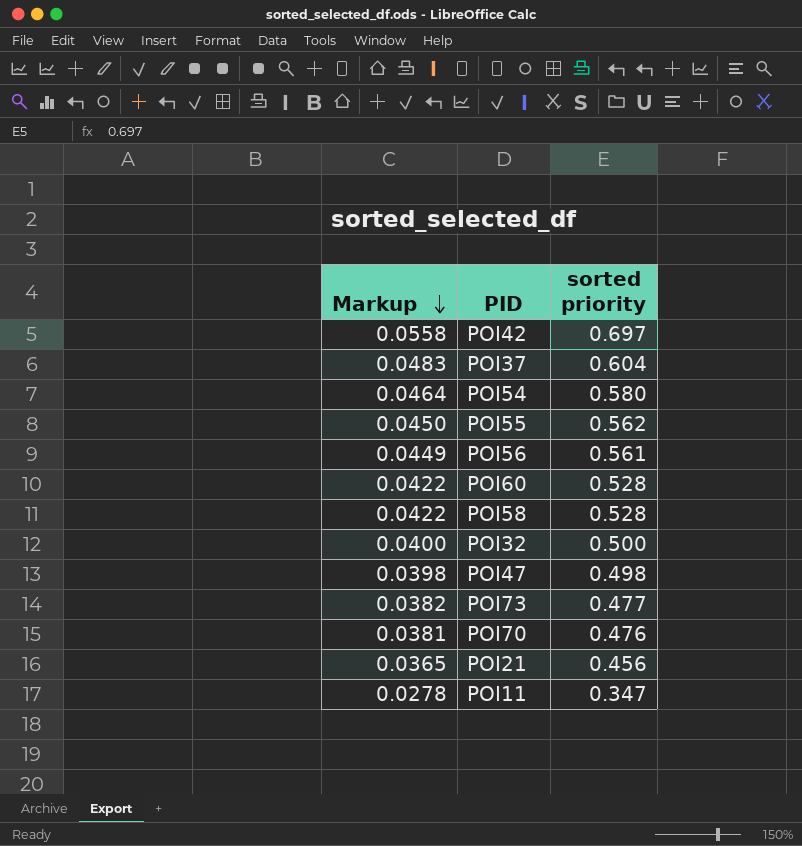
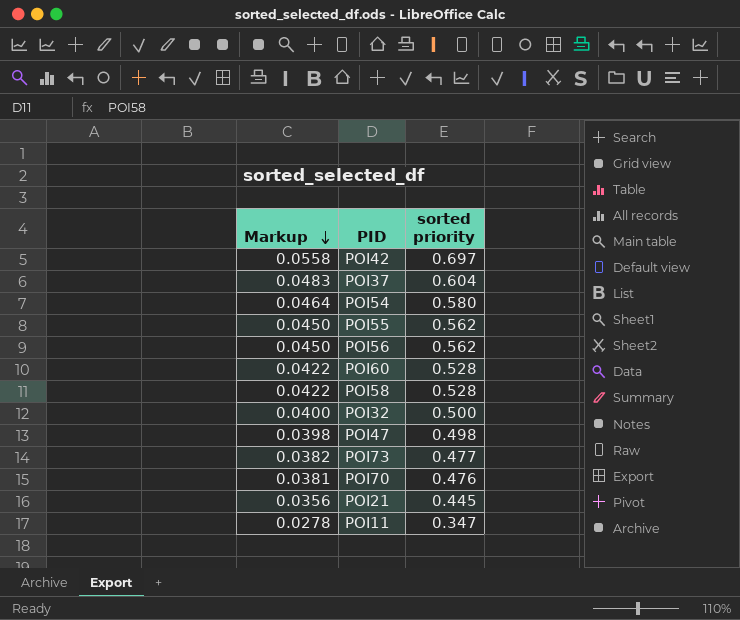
POI56 | Markup: 0.0449 -> 0.0450
POI56 | sorted priority: 0.561 -> 0.562
POI21 | Markup: 0.0365 -> 0.0356
POI21 | sorted priority: 0.456 -> 0.445

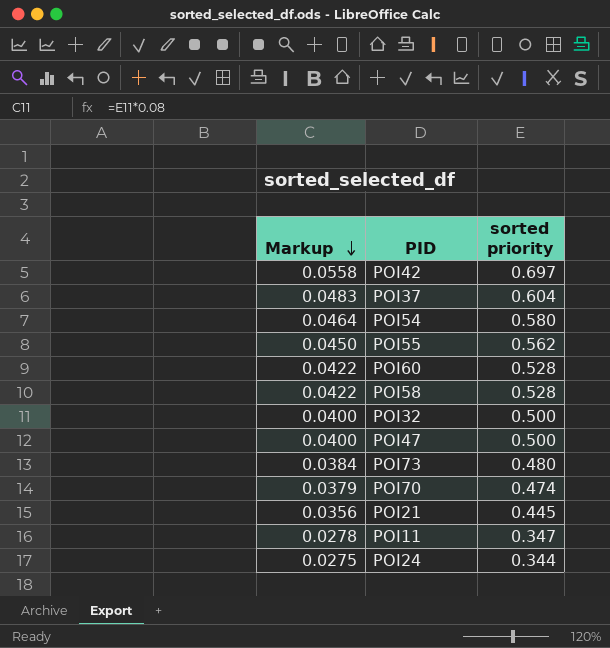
row POI56: 0.0450 | 0.562 -> none
POI47 | Markup: 0.0398 -> 0.0400
POI47 | sorted priority: 0.498 -> 0.500
POI73 | Markup: 0.0382 -> 0.0384
POI73 | sorted priority: 0.477 -> 0.480
POI70 | Markup: 0.0381 -> 0.0379
POI70 | sorted priority: 0.476 -> 0.474
row POI24: none -> 0.0275 | 0.344

